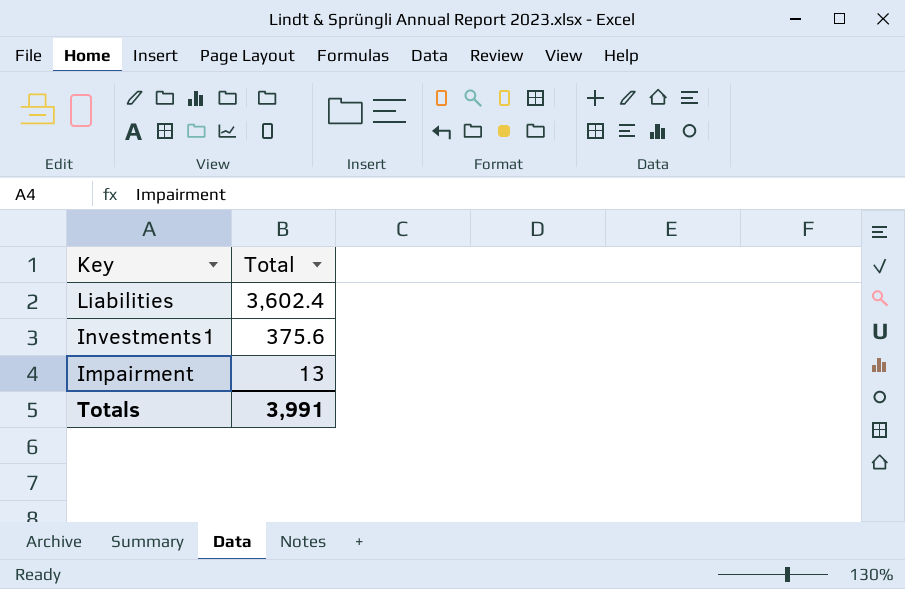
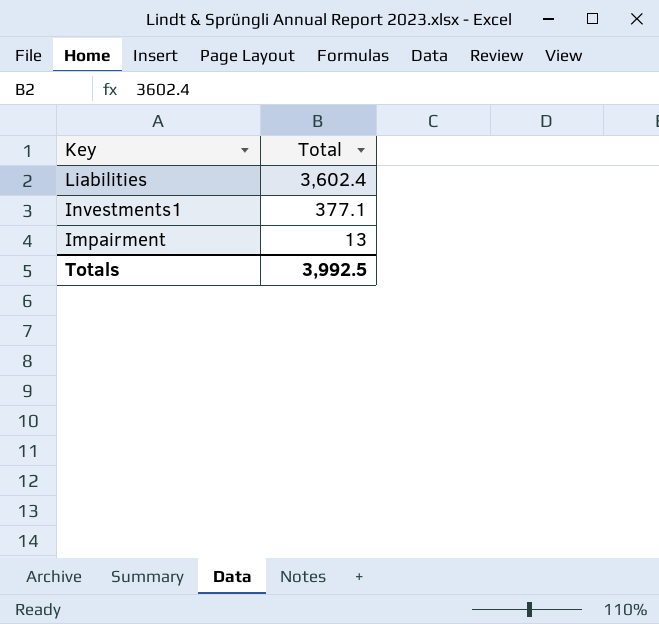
Investments1 | Total: 375.6 -> 377.1
Totals | Total: 3,991 -> 3,992.5

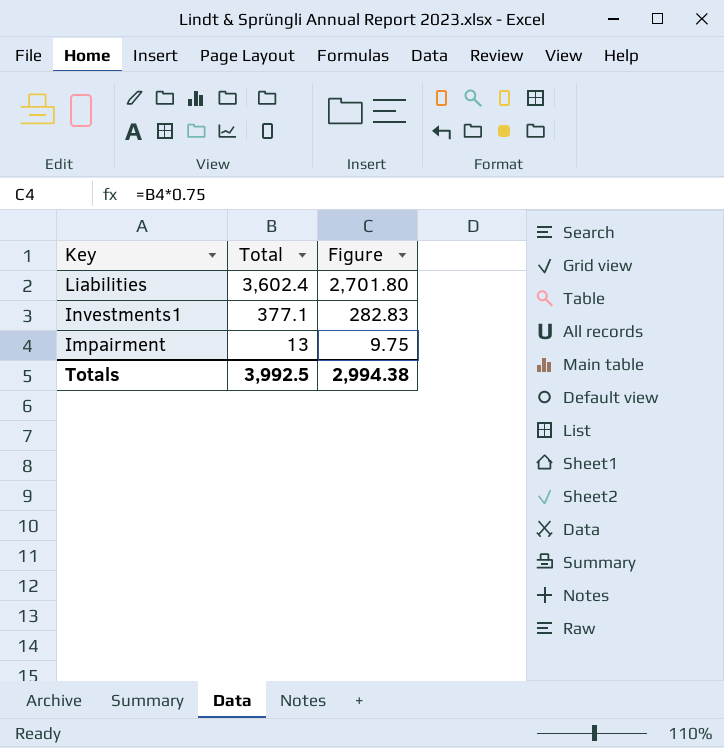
column Figure | formula: none -> [Total] * 0.75

